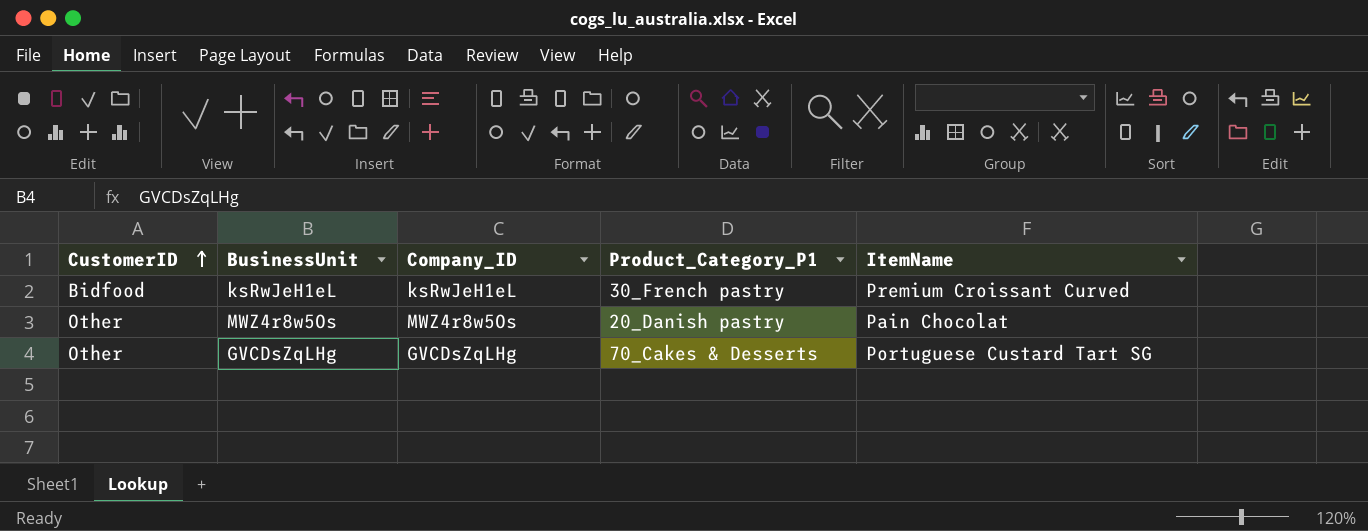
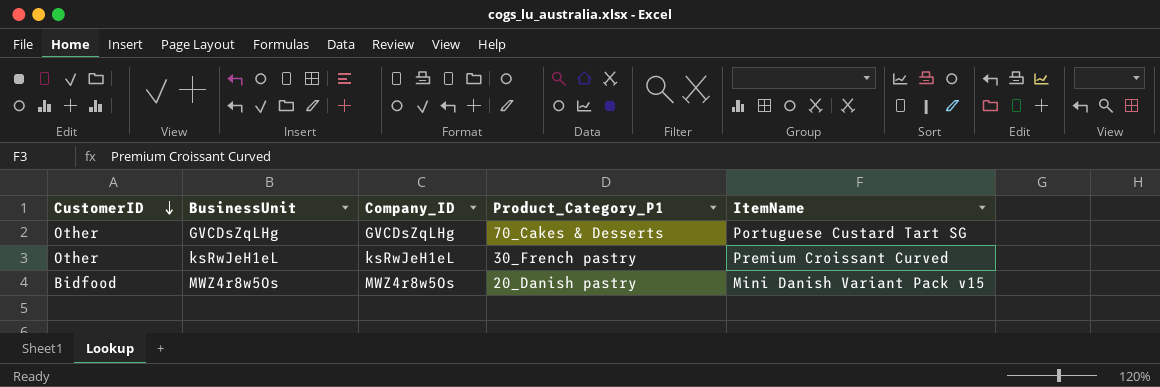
row order: CustomerID ascending -> CustomerID descending
ksRwJeH1eL | CustomerID: Bidfood -> Other
MWZ4r8w5Os | CustomerID: Other -> Bidfood
MWZ4r8w5Os | ItemName: Pain Chocolat -> Mini Danish Variant Pack v15

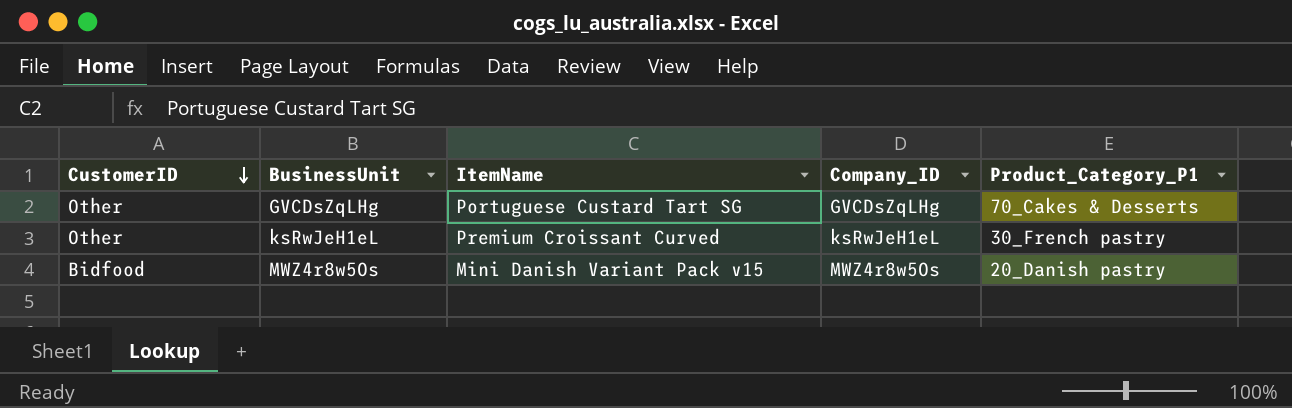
column ItemName | position: 5 -> 3

